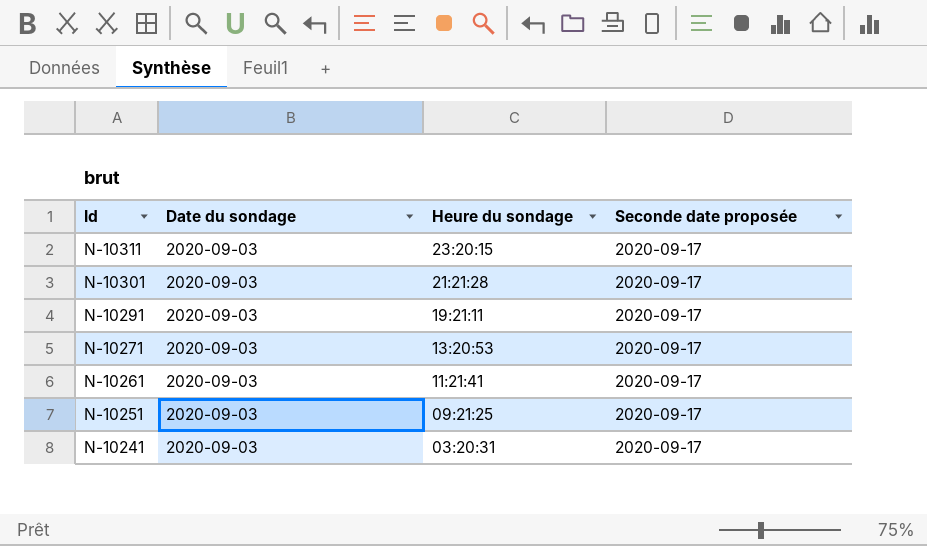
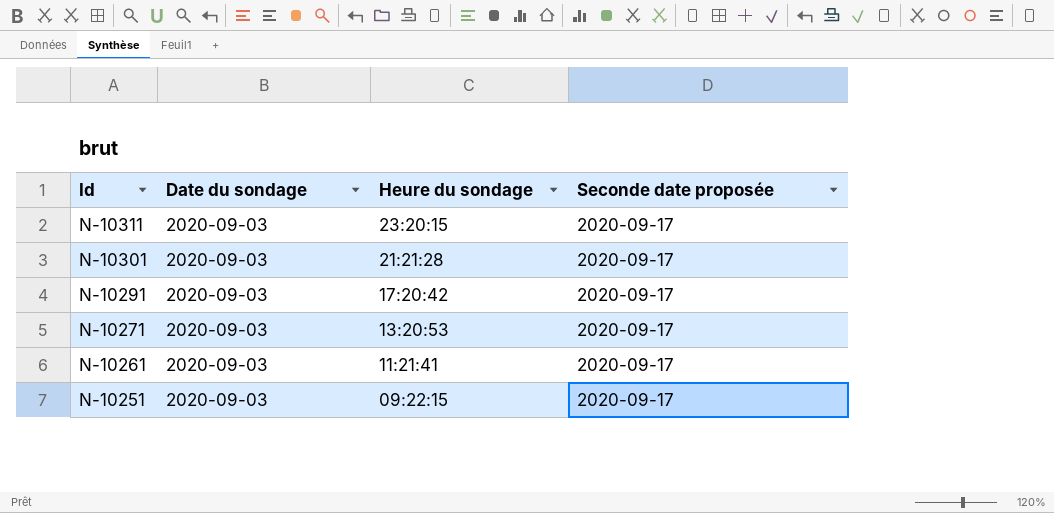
row N-10241: 2020-09-03 | 03:20:31 | 2020-09-17 -> none
N-10291 | Heure du sondage: 19:21:11 -> 17:20:42
N-10251 | Heure du sondage: 09:21:25 -> 09:22:15

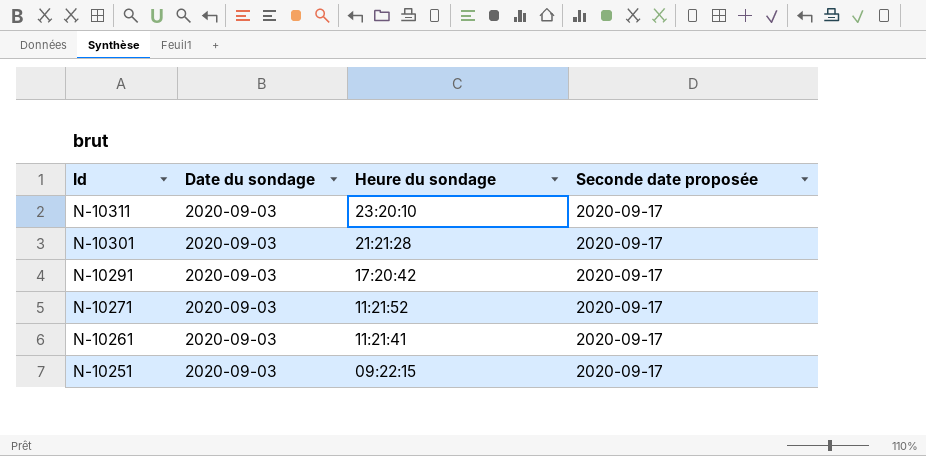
N-10311 | Heure du sondage: 23:20:15 -> 23:20:10
N-10271 | Heure du sondage: 13:20:53 -> 11:21:52

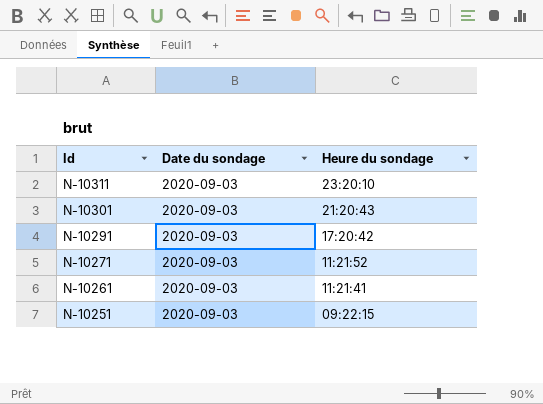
column Seconde date proposée | position: 4 -> none
N-10301 | Heure du sondage: 21:21:28 -> 21:20:43

